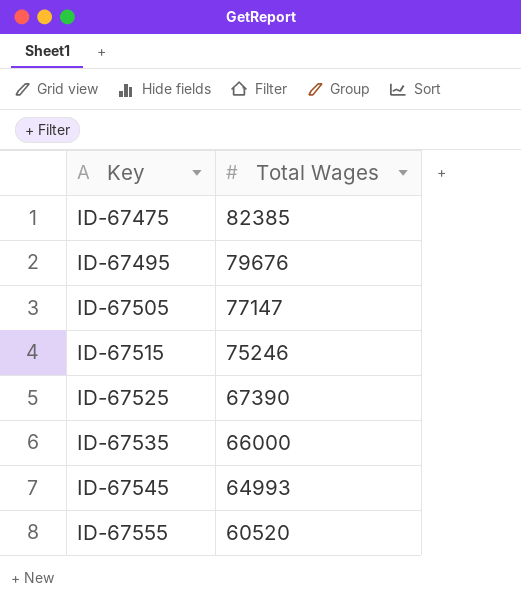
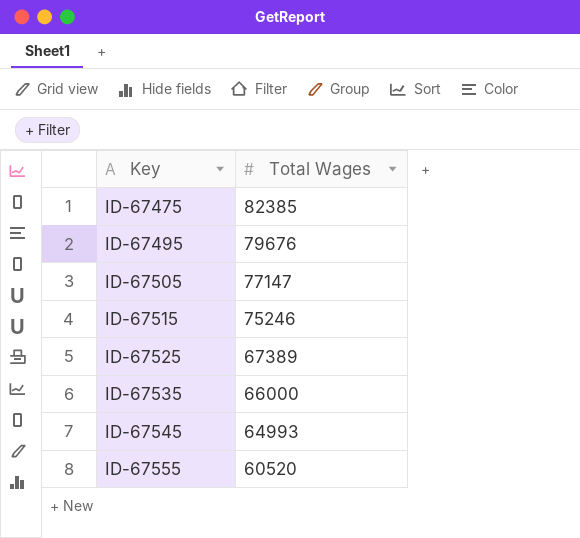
ID-67525 | Total Wages: 67390 -> 67389

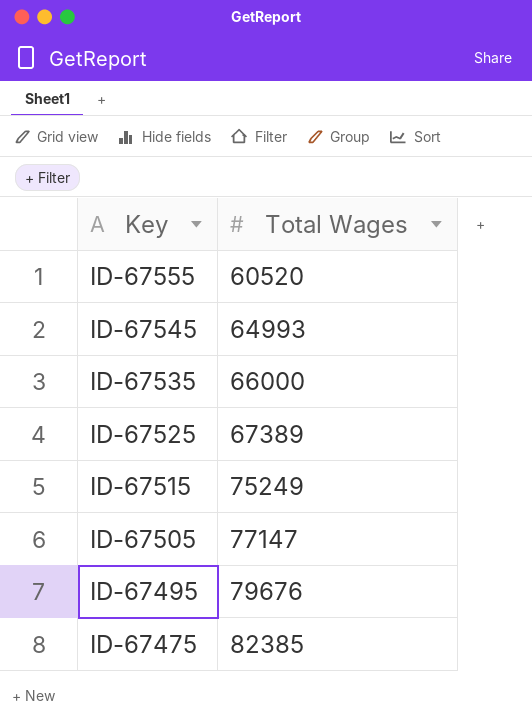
row order: Key ascending -> Key descending
ID-67515 | Total Wages: 75246 -> 75249

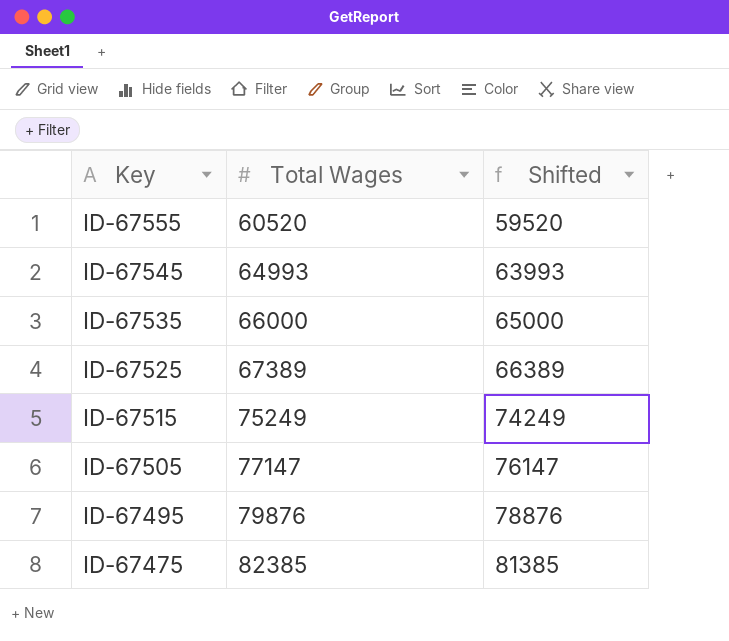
column Shifted | formula: none -> [Total Wages] - 1000
ID-67495 | Total Wages: 79676 -> 79876

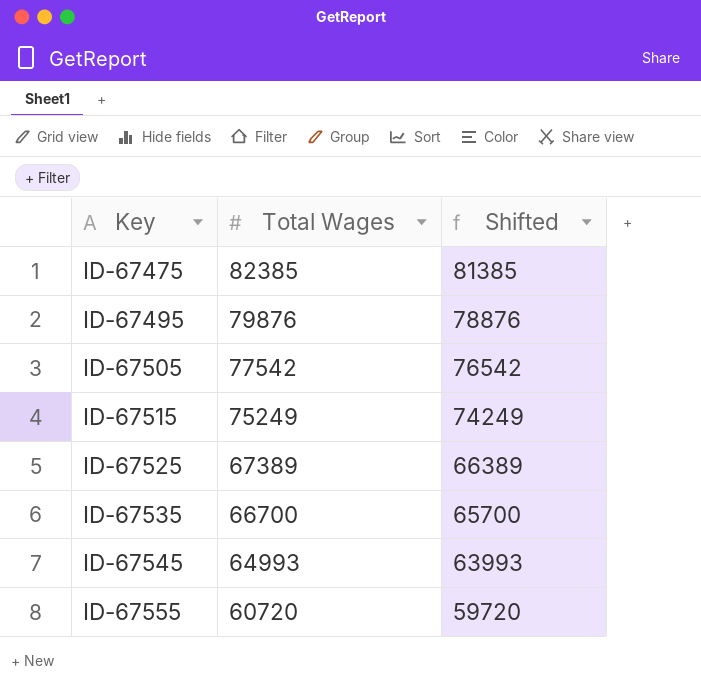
row order: Key descending -> Key ascending
ID-67505 | Total Wages: 77147 -> 77542
ID-67505 | Shifted: 76147 -> 76542
ID-67535 | Total Wages: 66000 -> 66700
ID-67535 | Shifted: 65000 -> 65700
ID-67555 | Total Wages: 60520 -> 60720
ID-67555 | Shifted: 59520 -> 59720

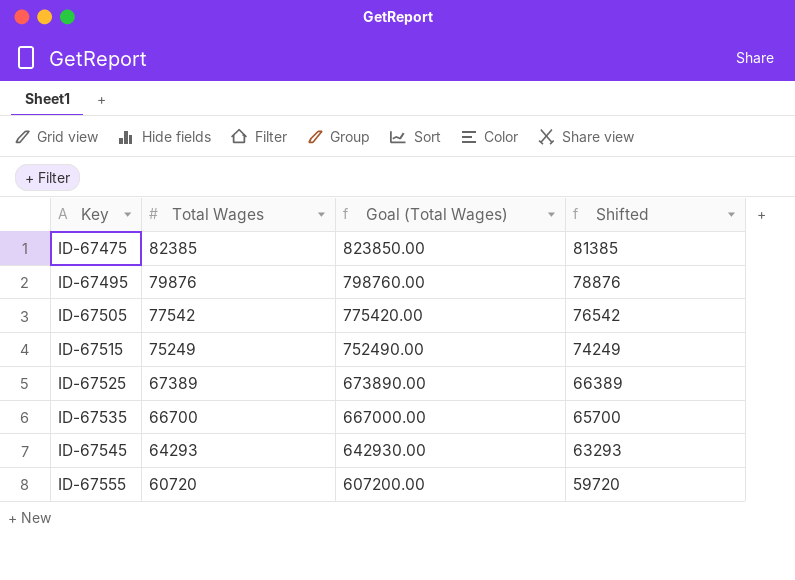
column Goal (Total Wages) | formula: none -> [Total Wages] * 10
ID-67545 | Total Wages: 64993 -> 64293
ID-67545 | Shifted: 63993 -> 63293

